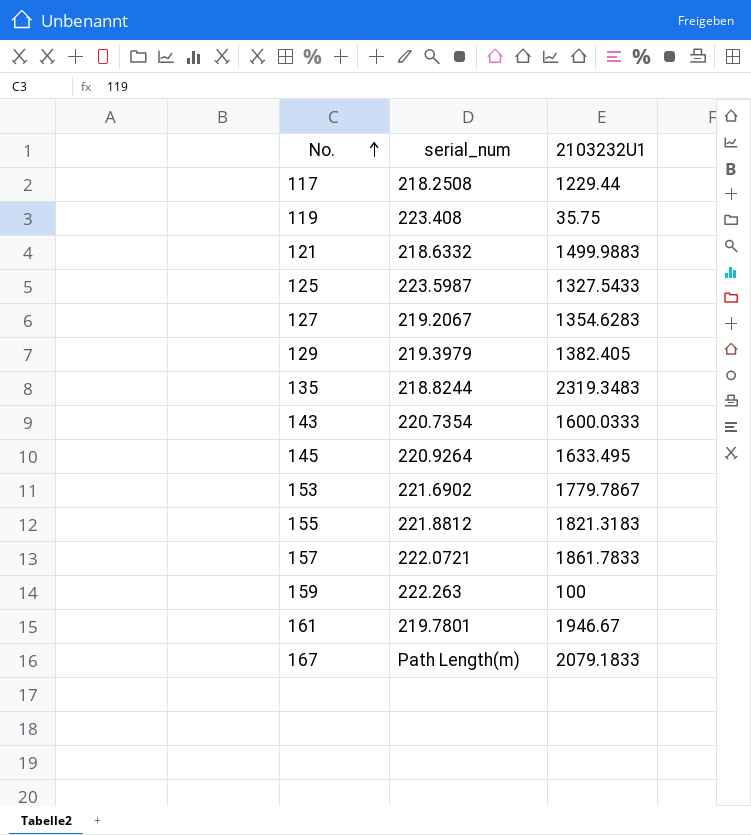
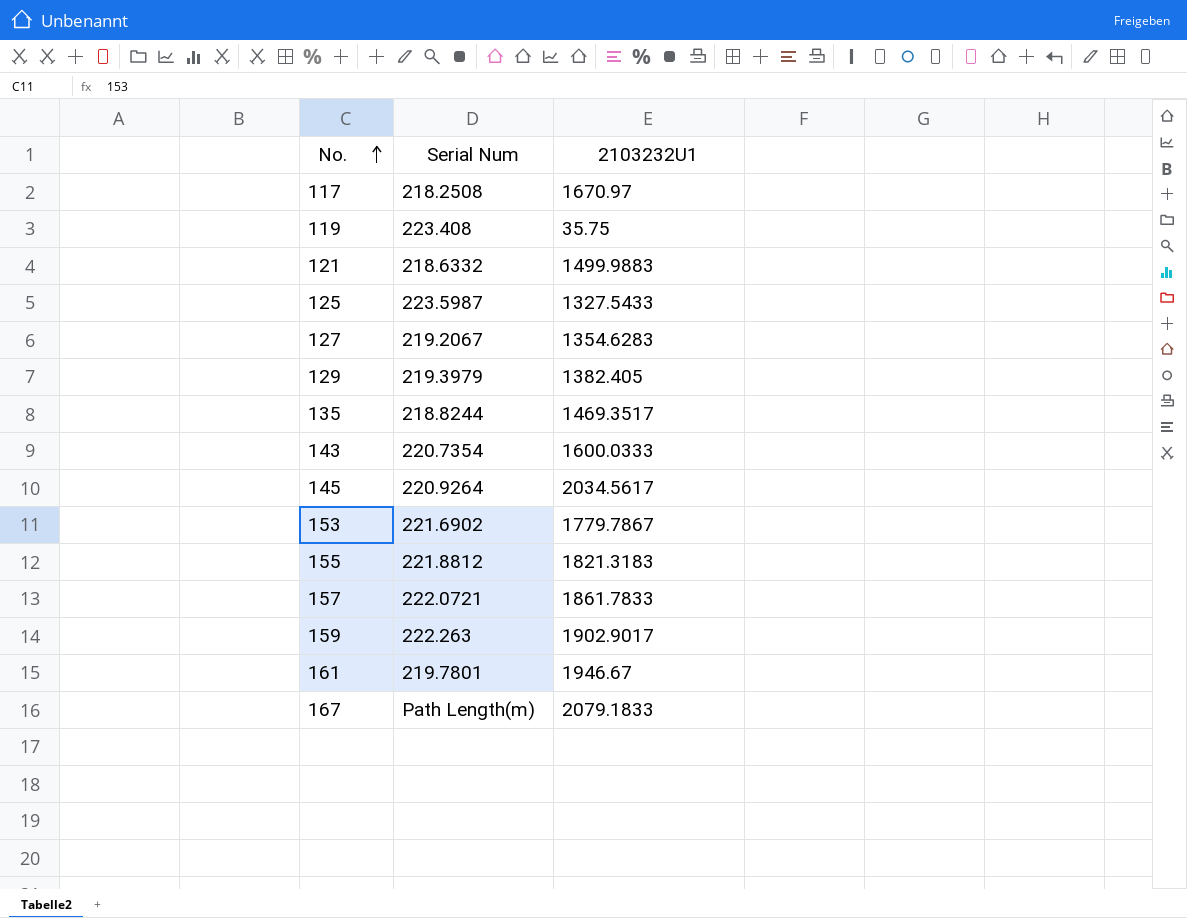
column name: serial_num -> Serial Num
117 | 2103232U1: 1229.44 -> 1670.97
135 | 2103232U1: 2319.3483 -> 1469.3517
145 | 2103232U1: 1633.495 -> 2034.5617
159 | 2103232U1: 100 -> 1902.9017

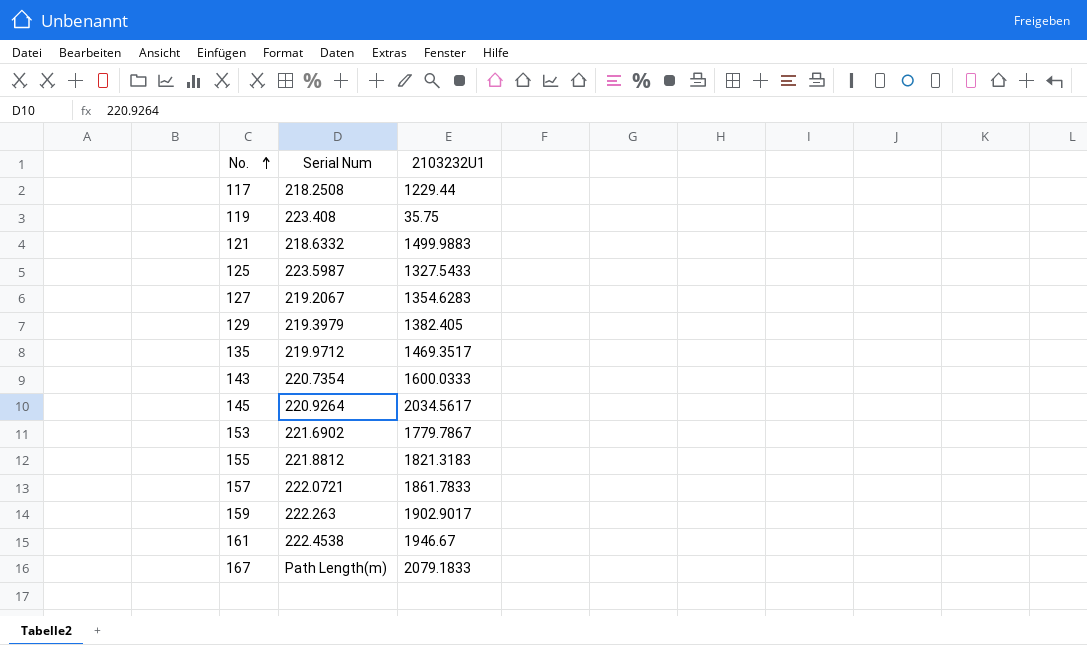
117 | 2103232U1: 1670.97 -> 1229.44
135 | Serial Num: 218.8244 -> 219.9712
161 | Serial Num: 219.7801 -> 222.4538

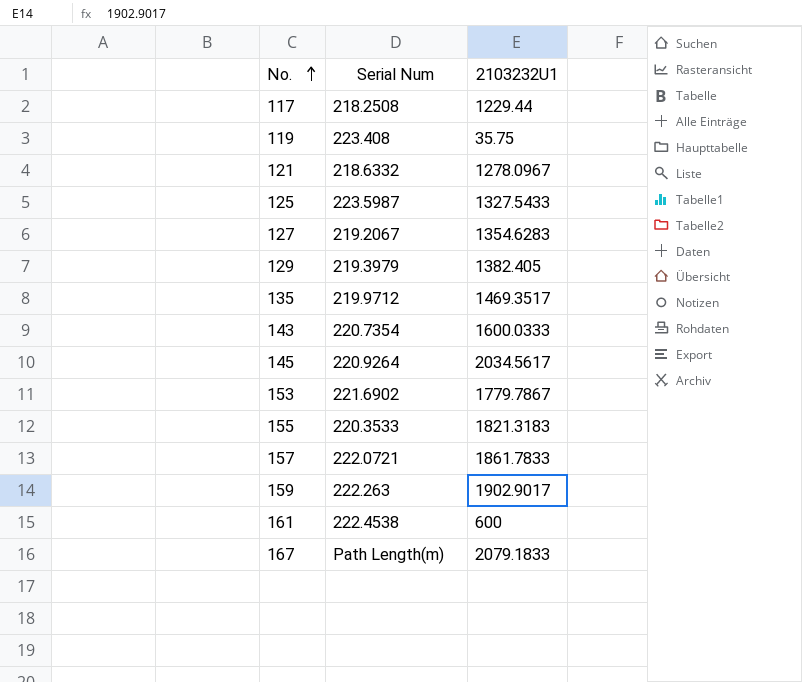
121 | 2103232U1: 1499.9883 -> 1278.0967
155 | Serial Num: 221.8812 -> 220.3533
161 | 2103232U1: 1946.67 -> 600

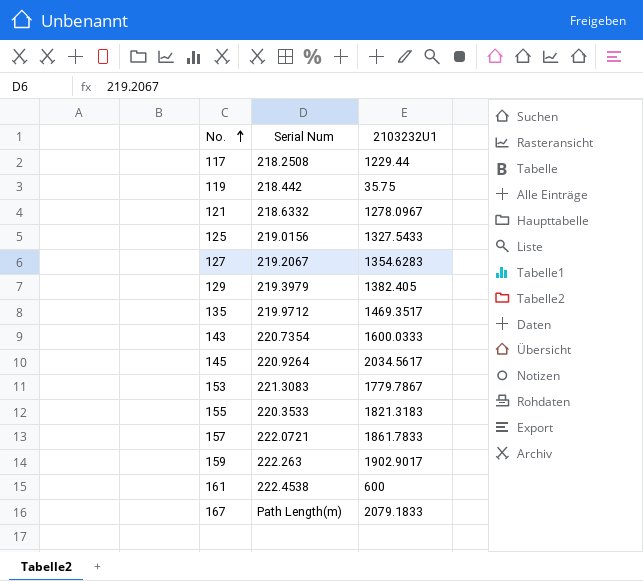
119 | Serial Num: 223.408 -> 218.442
125 | Serial Num: 223.5987 -> 219.0156
153 | Serial Num: 221.6902 -> 221.3083

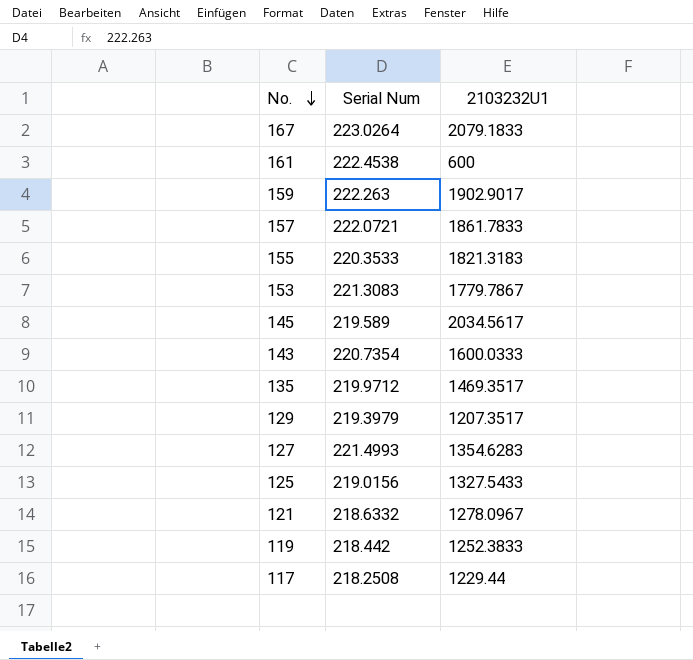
row order: No. ascending -> No. descending
167 | Serial Num: Path Length(m) -> 223.0264
145 | Serial Num: 220.9264 -> 219.589
129 | 2103232U1: 1382.405 -> 1207.3517
127 | Serial Num: 219.2067 -> 221.4993
119 | 2103232U1: 35.75 -> 1252.3833

